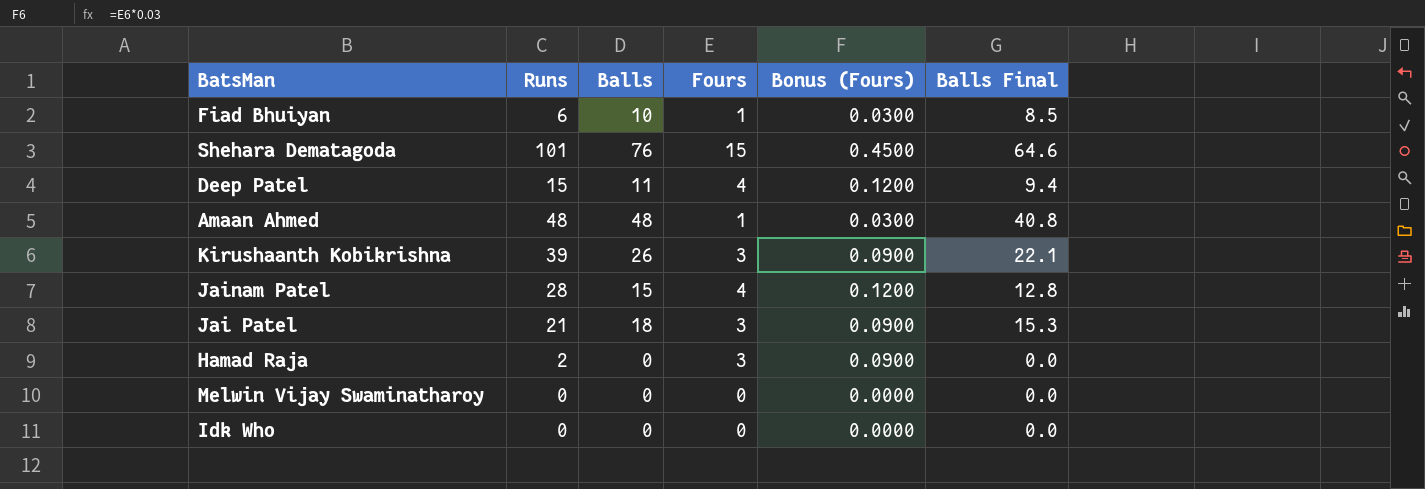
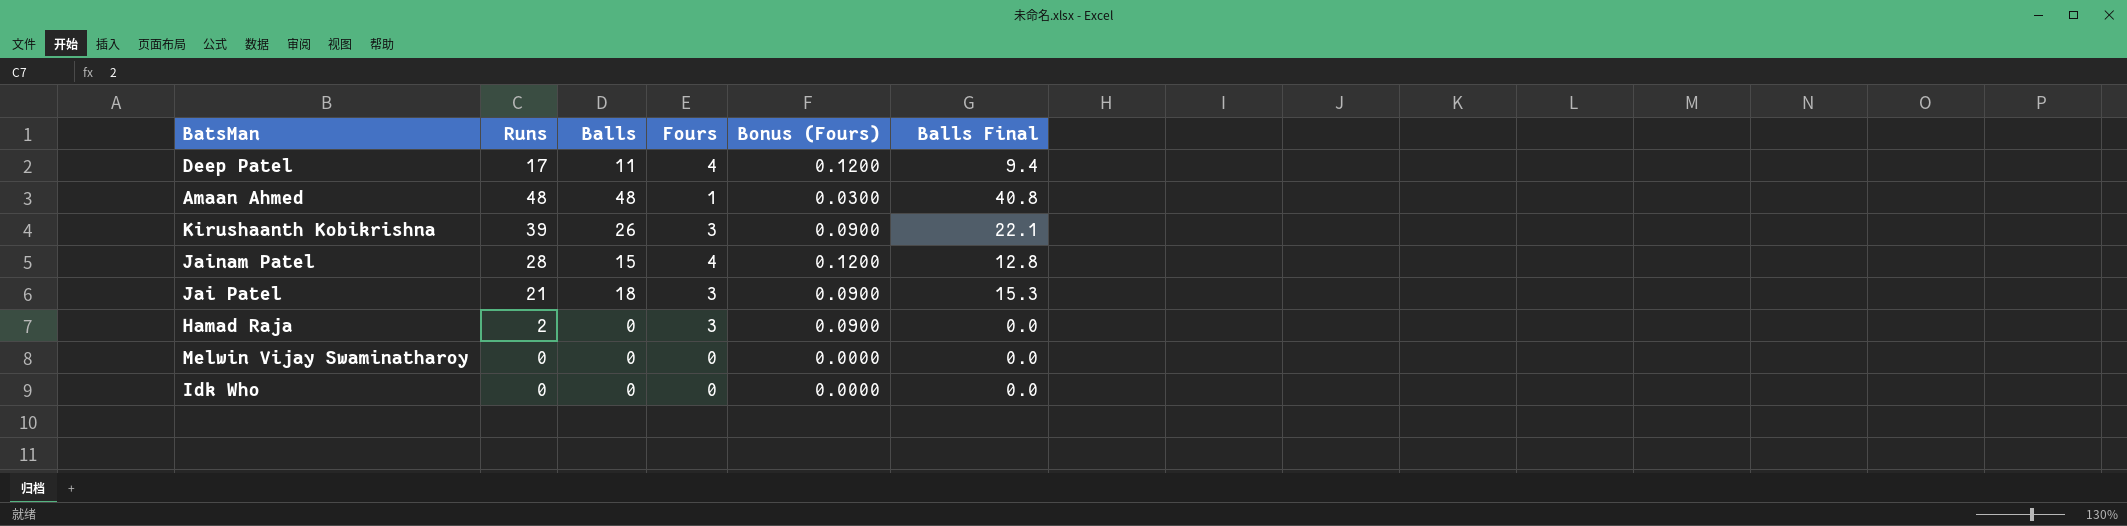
row Fiad Bhuiyan: 6 | 10 | 1 | 0.0300 | 8.5 -> none
row Shehara Dematagoda: 101 | 76 | 15 | 0.4500 | 64.6 -> none
Deep Patel | Runs: 15 -> 17

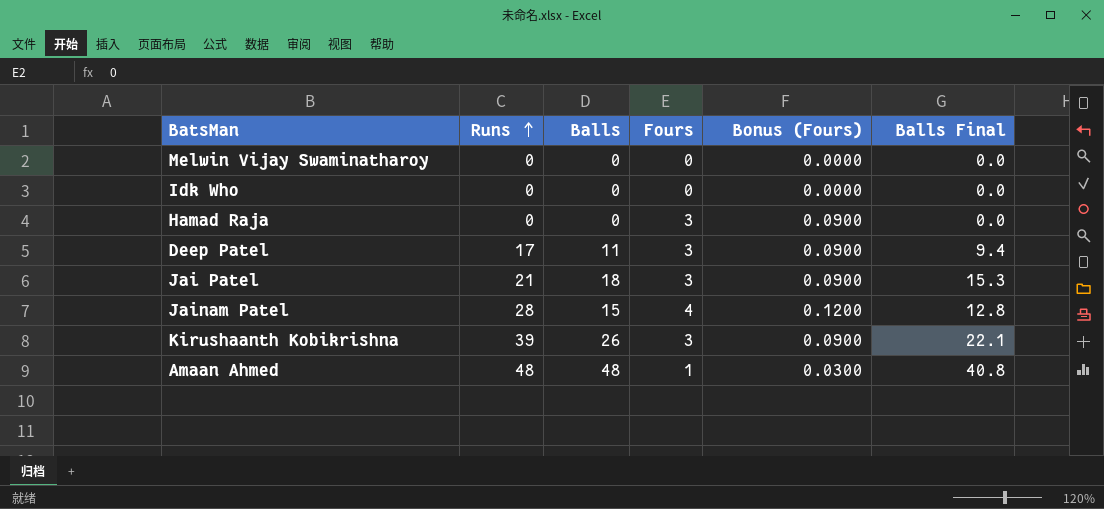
row order: none -> Runs ascending
Hamad Raja | Runs: 2 -> 0
Deep Patel | Fours: 4 -> 3
Deep Patel | Bonus (Fours): 0.1200 -> 0.0900

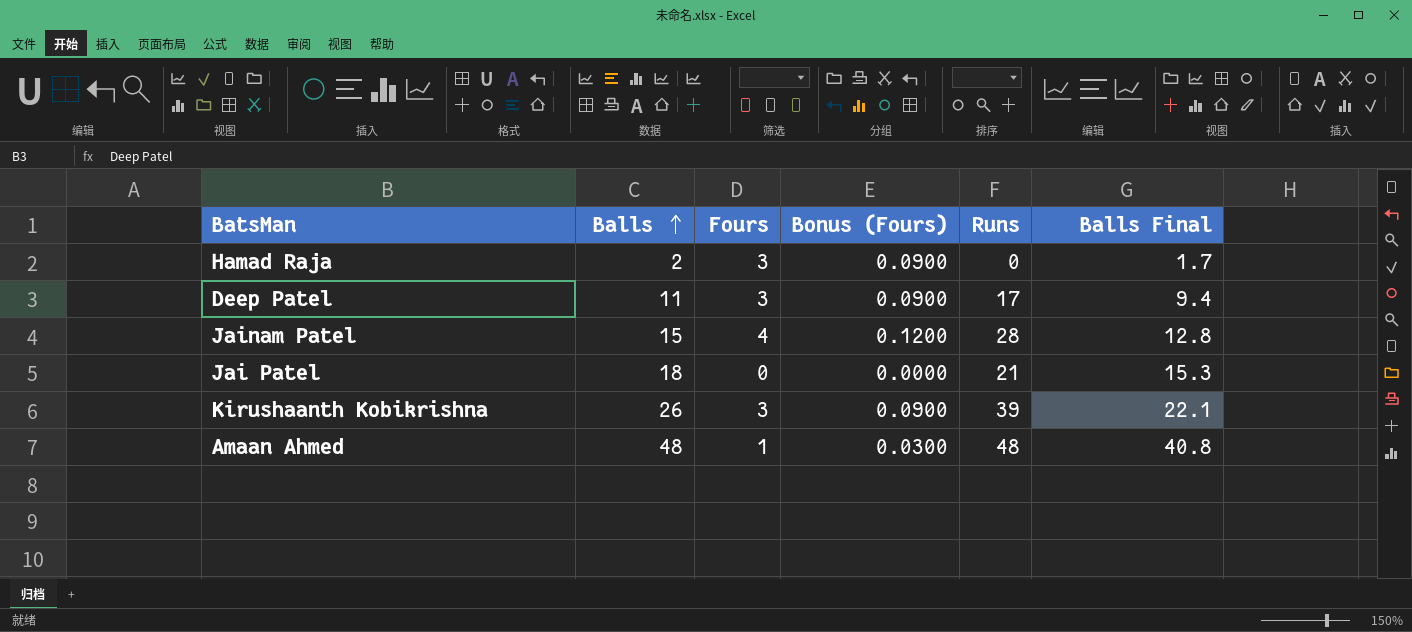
row order: Runs ascending -> Balls ascending
column Runs | position: 2 -> 5
row Melwin Vijay Swaminatharoy: 0 | 0 | 0 | 0.0000 | 0.0 -> none
row Idk Who: 0 | 0 | 0 | 0.0000 | 0.0 -> none
Hamad Raja | Balls: 0 -> 2
Hamad Raja | Balls Final: 0.0 -> 1.7
Jai Patel | Fours: 3 -> 0
Jai Patel | Bonus (Fours): 0.0900 -> 0.0000

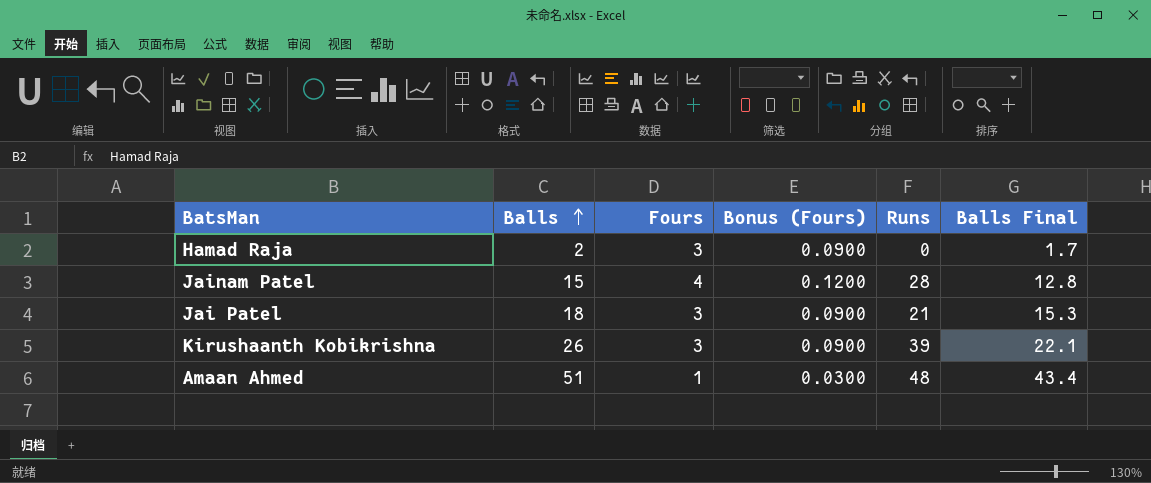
row Deep Patel: 11 | 3 | 0.0900 | 17 | 9.4 -> none
Jai Patel | Fours: 0 -> 3
Jai Patel | Bonus (Fours): 0.0000 -> 0.0900
Amaan Ahmed | Balls: 48 -> 51
Amaan Ahmed | Balls Final: 40.8 -> 43.4

